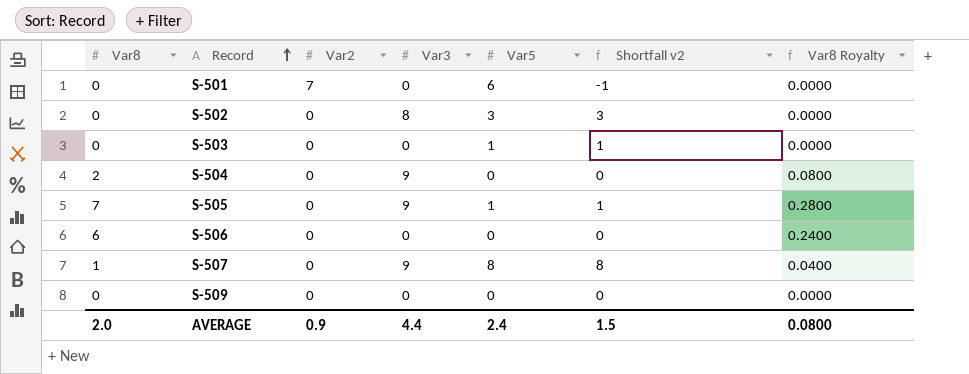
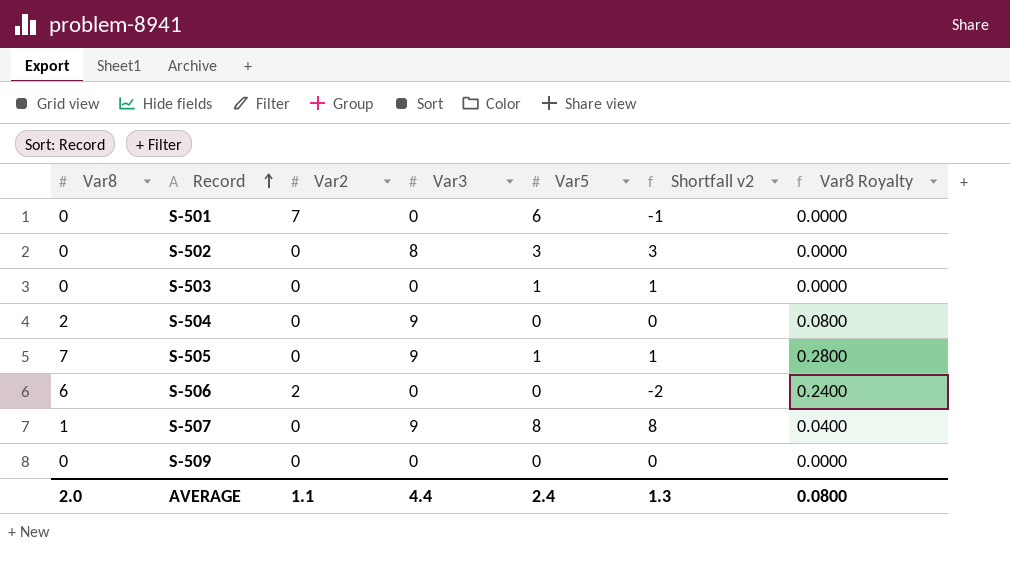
S-506 | Var2: 0 -> 2
S-506 | Shortfall v2: 0 -> -2
AVERAGE | Var2: 0.9 -> 1.1
AVERAGE | Shortfall v2: 1.5 -> 1.3

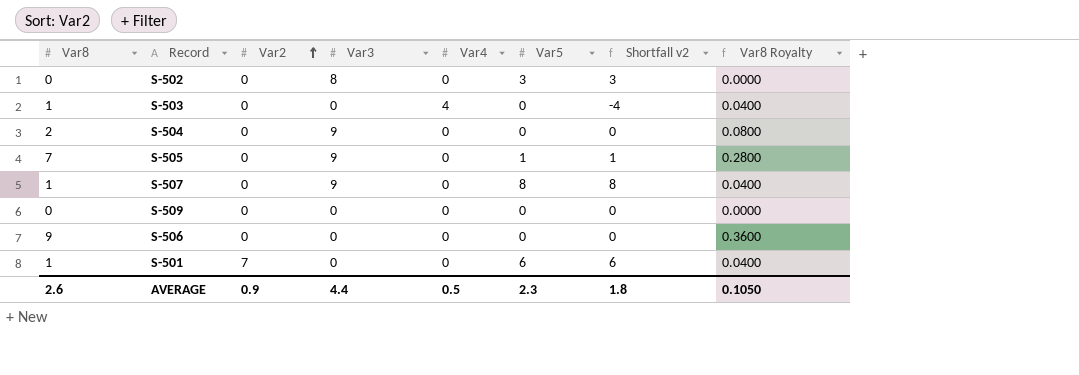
row order: Record ascending -> Var2 ascending
column Var4 | position: none -> 5
column Shortfall v2 | formula: [Var5] - [Var2] -> [Var5] - [Var4]
S-503 | Var8: 0 -> 1
S-503 | Var5: 1 -> 0
S-503 | Var8 Royalty: 0.0000 -> 0.0400
S-506 | Var8: 6 -> 9
S-506 | Var2: 2 -> 0
S-506 | Var8 Royalty: 0.2400 -> 0.3600
S-501 | Var8: 0 -> 1
S-501 | Var8 Royalty: 0.0000 -> 0.0400
AVERAGE | Var8: 2.0 -> 2.6
AVERAGE | Var2: 1.1 -> 0.9
AVERAGE | Var5: 2.4 -> 2.3
AVERAGE | Shortfall v2: 1.3 -> 1.8
AVERAGE | Var8 Royalty: 0.0800 -> 0.1050

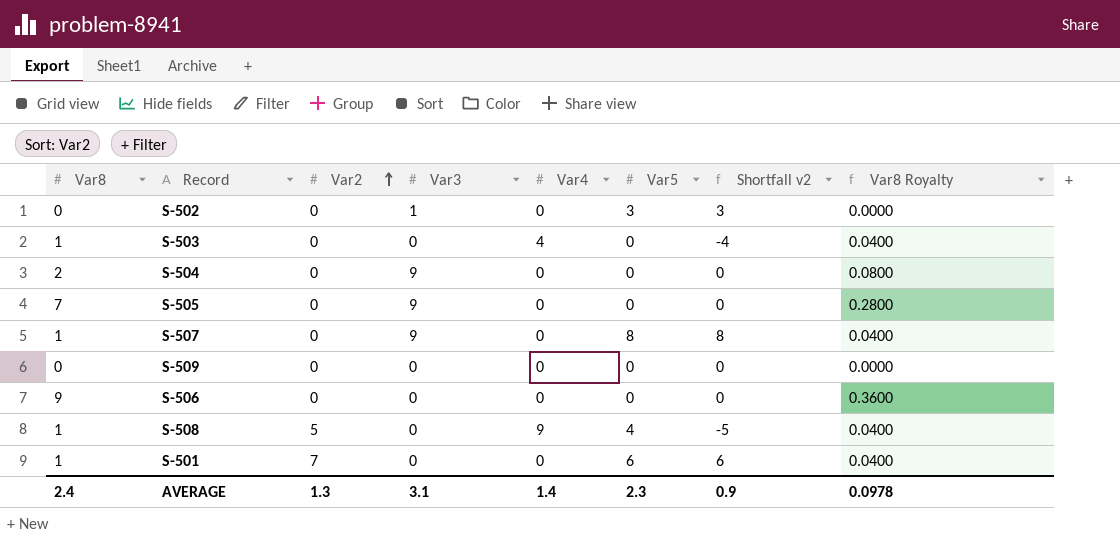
S-502 | Var3: 8 -> 1
S-505 | Var5: 1 -> 0
S-505 | Shortfall v2: 1 -> 0
row S-508: none -> 1 | 5 | 0 | 9 | 4 | -5 | 0.0400
AVERAGE | Var8: 2.6 -> 2.4
AVERAGE | Var2: 0.9 -> 1.3
AVERAGE | Var3: 4.4 -> 3.1
AVERAGE | Var4: 0.5 -> 1.4
AVERAGE | Shortfall v2: 1.8 -> 0.9
AVERAGE | Var8 Royalty: 0.1050 -> 0.0978

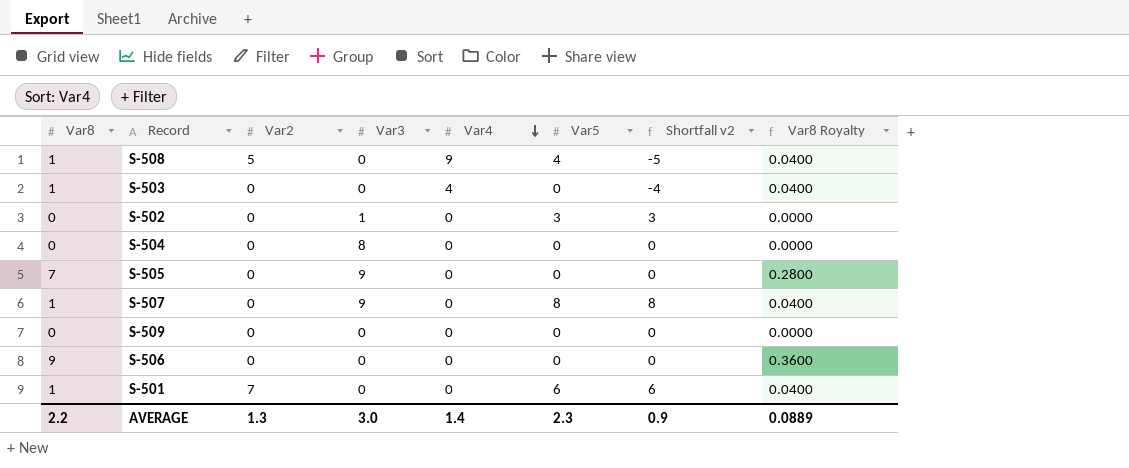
row order: Var2 ascending -> Var4 descending
S-504 | Var8: 2 -> 0
S-504 | Var3: 9 -> 8
S-504 | Var8 Royalty: 0.0800 -> 0.0000
AVERAGE | Var8: 2.4 -> 2.2
AVERAGE | Var3: 3.1 -> 3.0
AVERAGE | Var8 Royalty: 0.0978 -> 0.0889

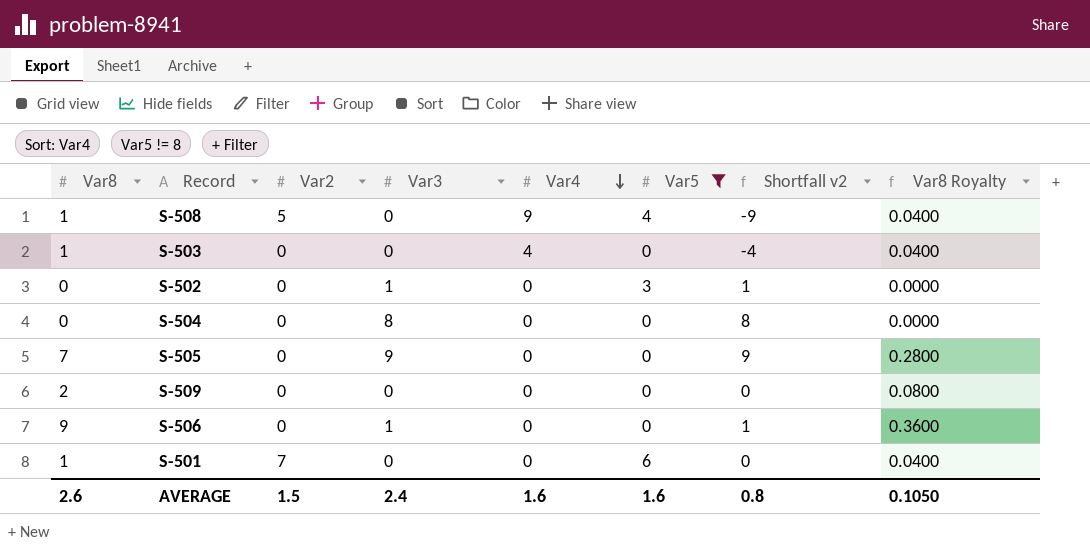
filter: none -> Var5 != 8
column Shortfall v2 | formula: [Var5] - [Var4] -> [Var3] - [Var4]
S-509 | Var8: 0 -> 2
S-509 | Var8 Royalty: 0.0000 -> 0.0800
S-506 | Var3: 0 -> 1
AVERAGE | Var8: 2.2 -> 2.6
AVERAGE | Var2: 1.3 -> 1.5
AVERAGE | Var3: 3.0 -> 2.4
AVERAGE | Var4: 1.4 -> 1.6
AVERAGE | Var5: 2.3 -> 1.6
AVERAGE | Shortfall v2: 0.9 -> 0.8
AVERAGE | Var8 Royalty: 0.0889 -> 0.1050

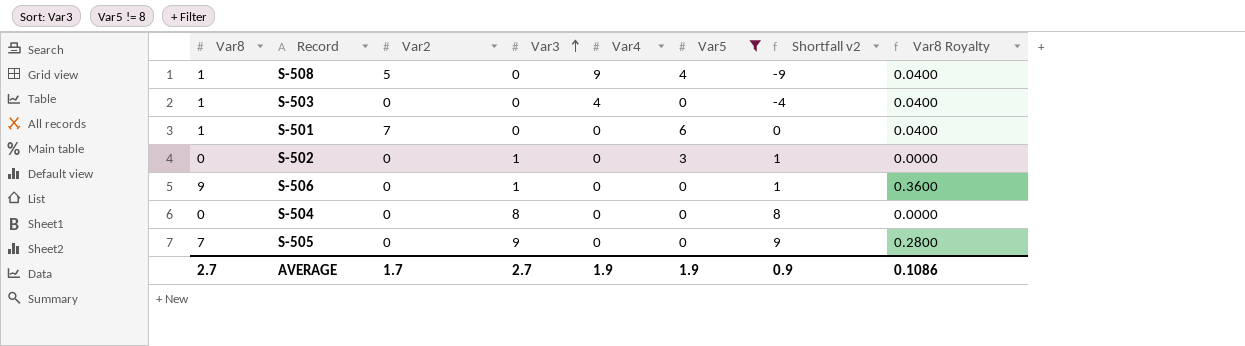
row order: Var4 descending -> Var3 ascending
row S-509: 2 | 0 | 0 | 0 | 0 | 0 | 0.0800 -> none
AVERAGE | Var8: 2.6 -> 2.7
AVERAGE | Var2: 1.5 -> 1.7
AVERAGE | Var3: 2.4 -> 2.7
AVERAGE | Var4: 1.6 -> 1.9
AVERAGE | Var5: 1.6 -> 1.9
AVERAGE | Shortfall v2: 0.8 -> 0.9
AVERAGE | Var8 Royalty: 0.1050 -> 0.1086

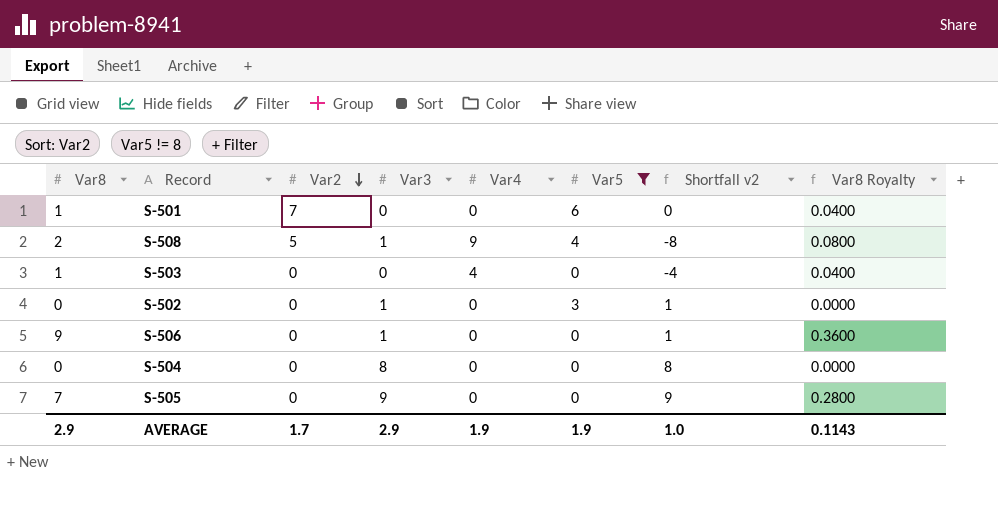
row order: Var3 ascending -> Var2 descending
S-508 | Var8: 1 -> 2
S-508 | Var3: 0 -> 1
S-508 | Shortfall v2: -9 -> -8
S-508 | Var8 Royalty: 0.0400 -> 0.0800
AVERAGE | Var8: 2.7 -> 2.9
AVERAGE | Var3: 2.7 -> 2.9
AVERAGE | Shortfall v2: 0.9 -> 1.0
AVERAGE | Var8 Royalty: 0.1086 -> 0.1143

